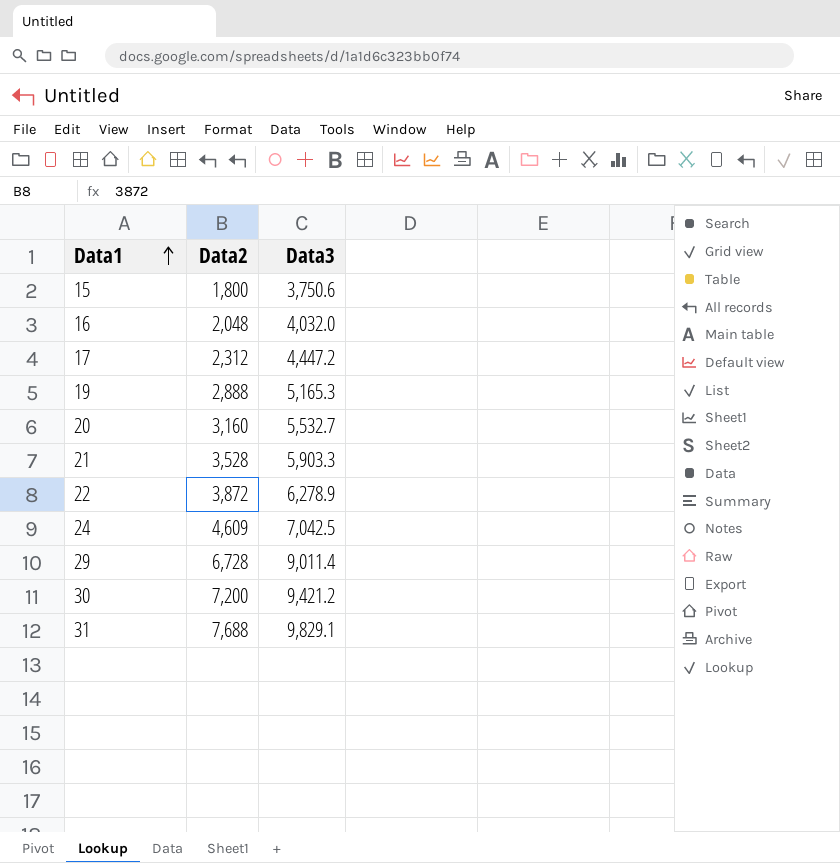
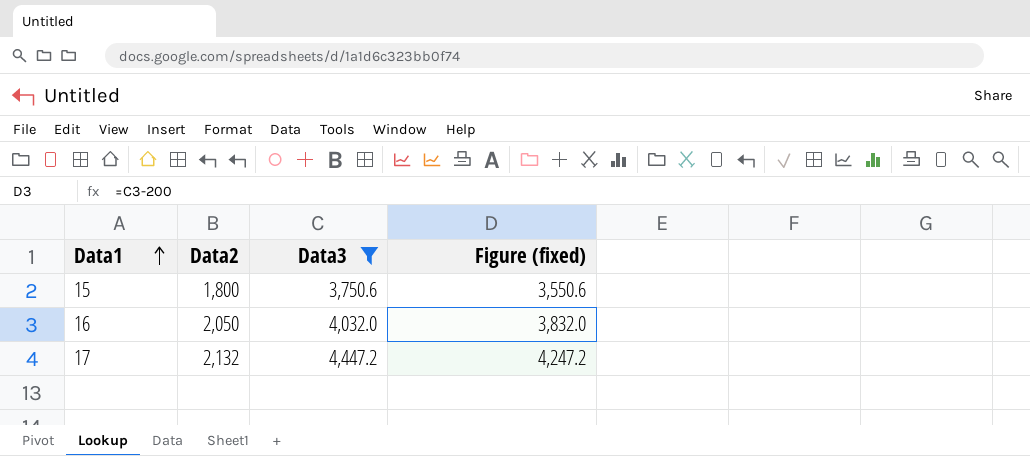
filter: none -> Data3 <= 4,447.2
column Figure (fixed) | formula: none -> [Data3] - 200
16 | Data2: 2,048 -> 2,050
17 | Data2: 2,312 -> 2,132

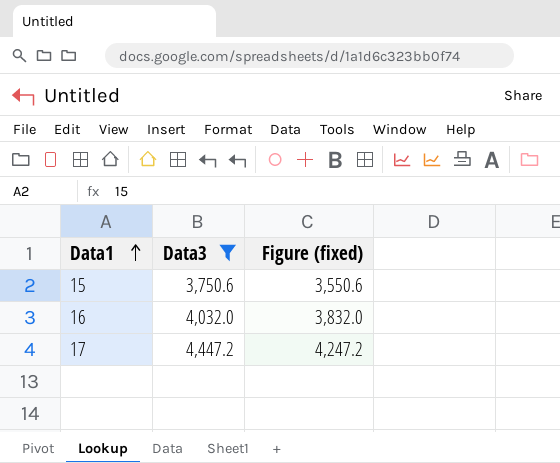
column Data2 | position: 2 -> none

